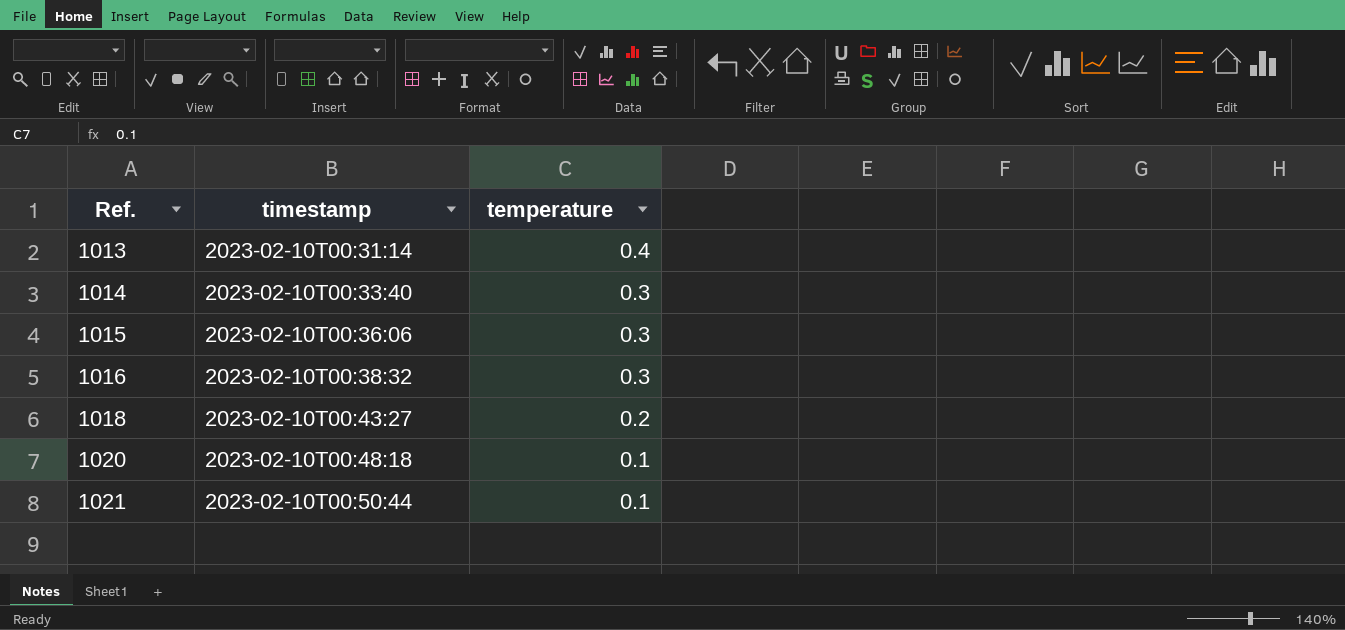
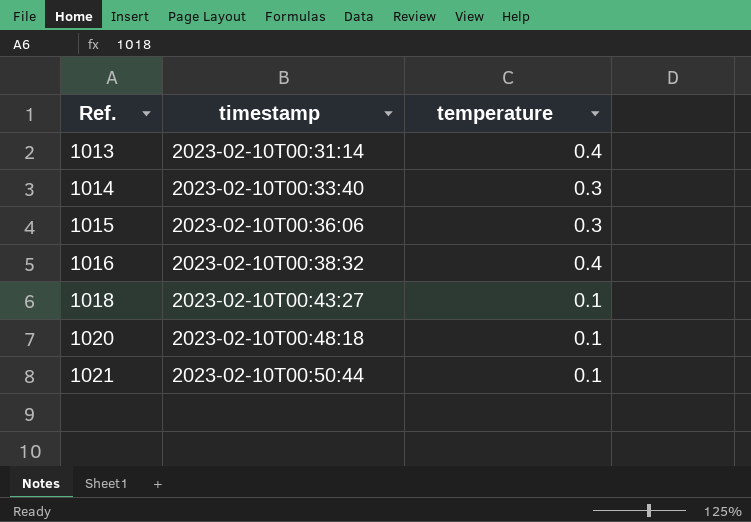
1016 | temperature: 0.3 -> 0.4
1018 | temperature: 0.2 -> 0.1

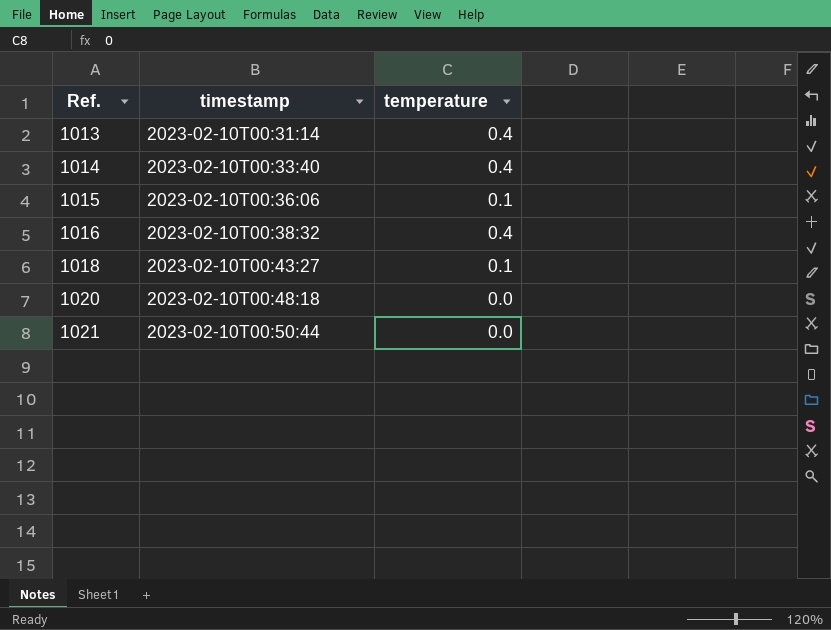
1014 | temperature: 0.3 -> 0.4
1015 | temperature: 0.3 -> 0.1
1020 | temperature: 0.1 -> 0.0
1021 | temperature: 0.1 -> 0.0

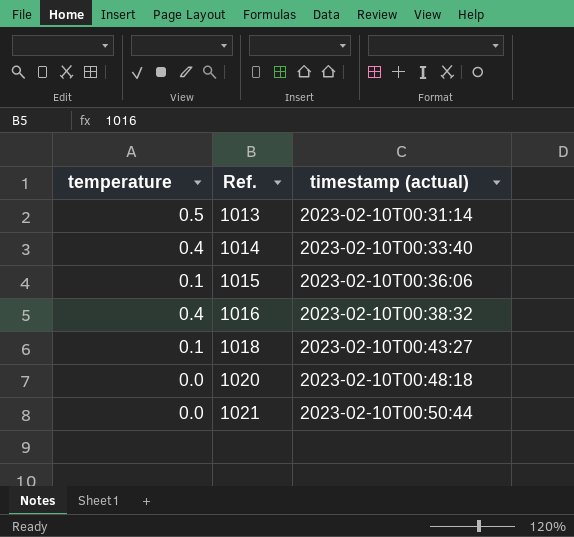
column temperature | position: 3 -> 1
column name: timestamp -> timestamp (actual)
1013 | temperature: 0.4 -> 0.5

